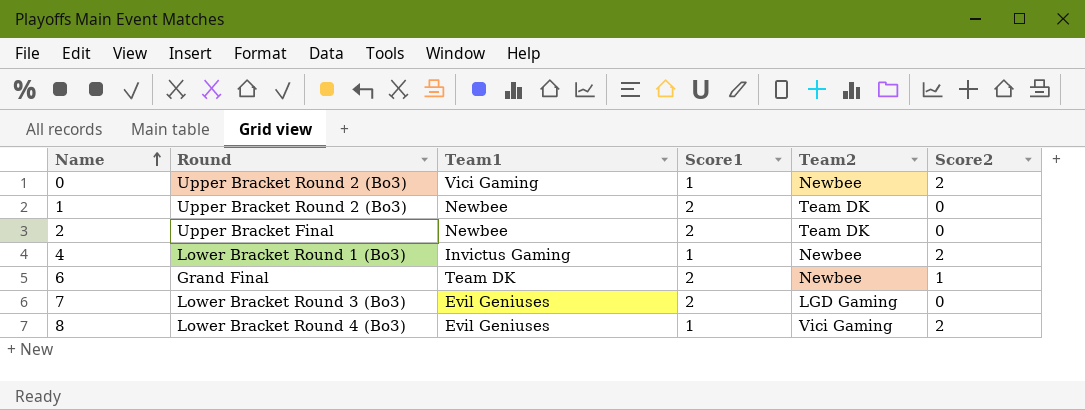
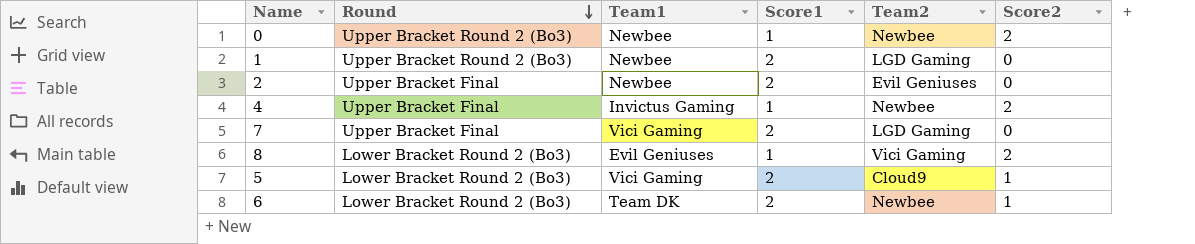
row order: Name ascending -> Round descending
0 | Team1: Vici Gaming -> Newbee
1 | Team2: Team DK -> LGD Gaming
2 | Team2: Team DK -> Evil Geniuses
4 | Round: Lower Bracket Round 1 (Bo3) -> Upper Bracket Final
7 | Round: Lower Bracket Round 3 (Bo3) -> Upper Bracket Final
7 | Team1: Evil Geniuses -> Vici Gaming
8 | Round: Lower Bracket Round 4 (Bo3) -> Lower Bracket Round 2 (Bo3)
row 5: none -> Lower Bracket Round 2 (Bo3) | Vici Gaming | 2 | Cloud9 | 1
6 | Round: Grand Final -> Lower Bracket Round 2 (Bo3)

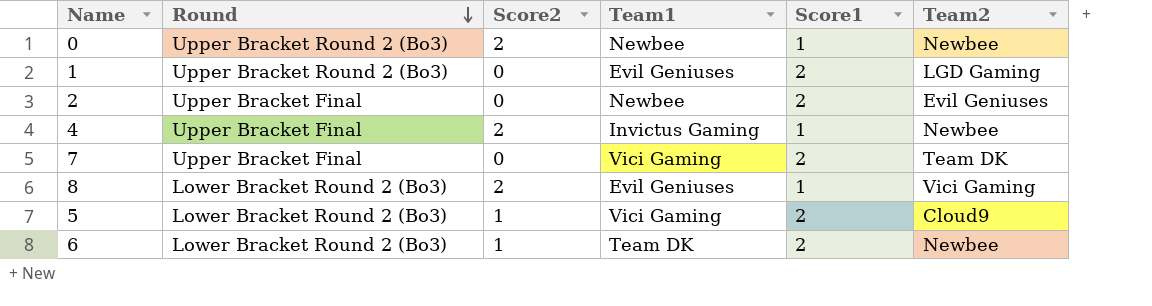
column Score2 | position: 6 -> 3
1 | Team1: Newbee -> Evil Geniuses
7 | Team2: LGD Gaming -> Team DK

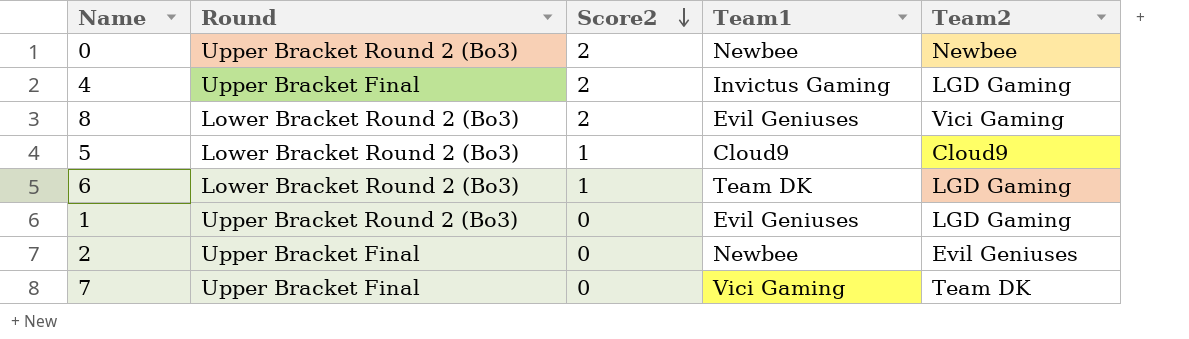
row order: Round descending -> Score2 descending
column Score1 | position: 5 -> none
4 | Team2: Newbee -> LGD Gaming
5 | Team1: Vici Gaming -> Cloud9
6 | Team2: Newbee -> LGD Gaming

